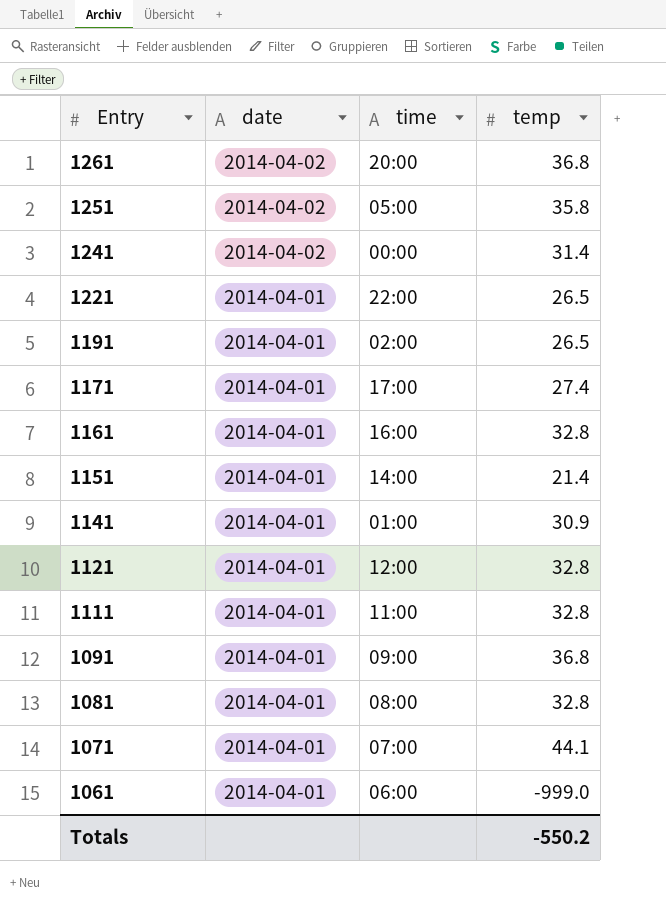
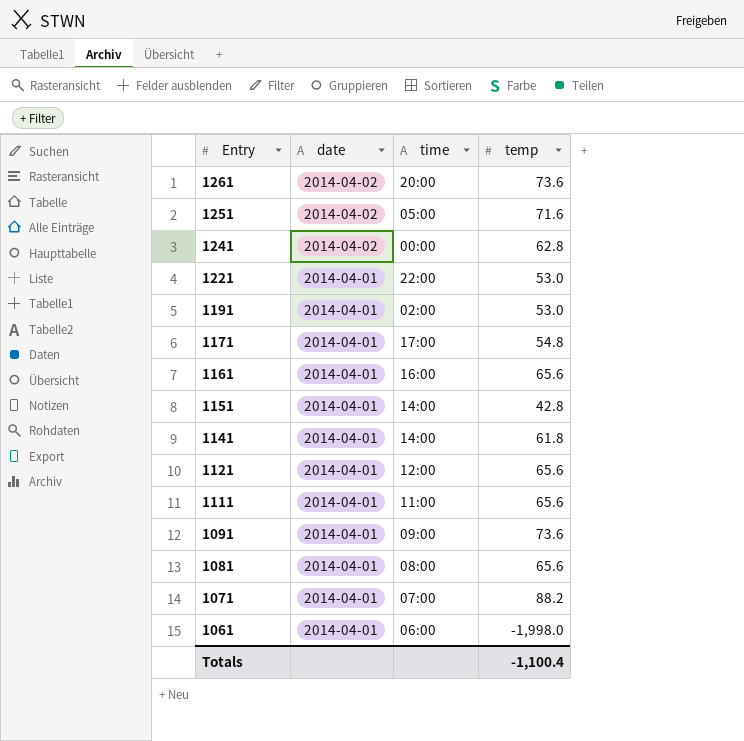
1261 | temp: 36.8 -> 73.6
1251 | temp: 35.8 -> 71.6
1241 | temp: 31.4 -> 62.8
1221 | temp: 26.5 -> 53.0
1191 | temp: 26.5 -> 53.0
1171 | temp: 27.4 -> 54.8
1161 | temp: 32.8 -> 65.6
1151 | temp: 21.4 -> 42.8
1141 | time: 01:00 -> 14:00
1141 | temp: 30.9 -> 61.8
1121 | temp: 32.8 -> 65.6
1111 | temp: 32.8 -> 65.6
1091 | temp: 36.8 -> 73.6
1081 | temp: 32.8 -> 65.6
1071 | temp: 44.1 -> 88.2
1061 | temp: -999.0 -> -1,998.0
Totals | temp: -550.2 -> -1,100.4

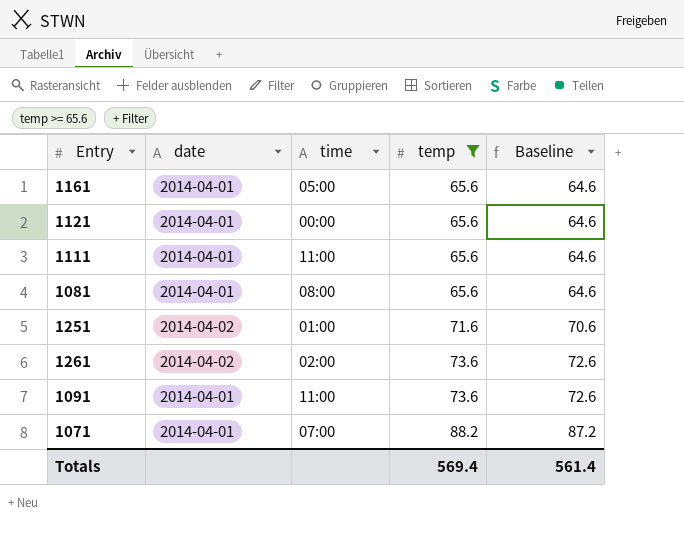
filter: none -> temp >= 65.6
row order: Entry descending -> temp ascending
column Baseline | formula: none -> [temp] - 1
1161 | time: 16:00 -> 05:00
1121 | time: 12:00 -> 00:00
1251 | time: 05:00 -> 01:00
1261 | time: 20:00 -> 02:00
1091 | time: 09:00 -> 11:00
Totals | temp: -1,100.4 -> 569.4

